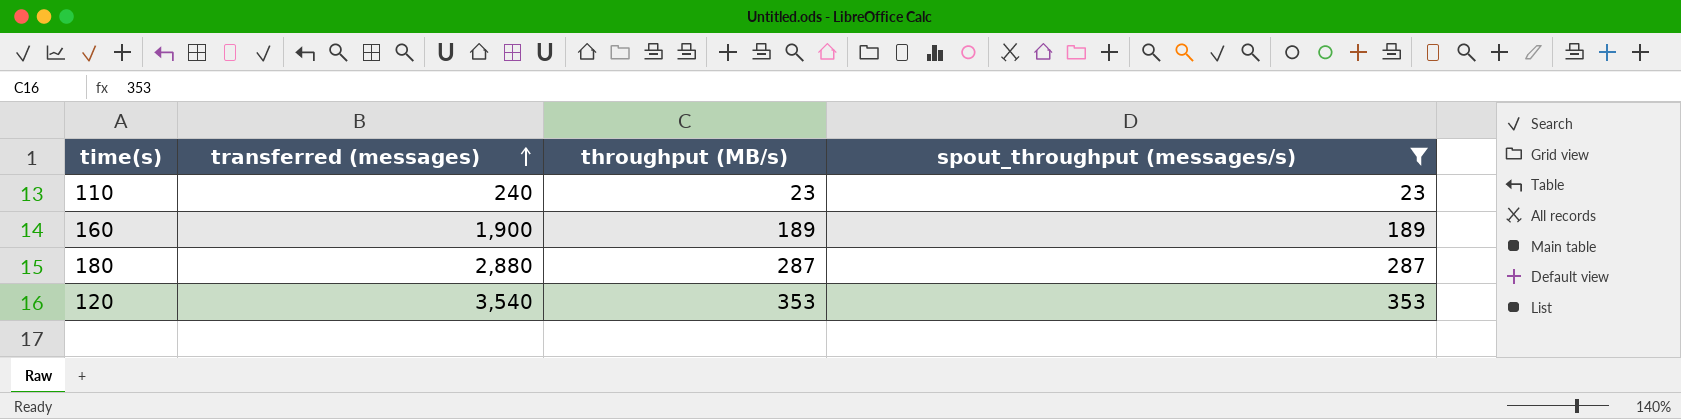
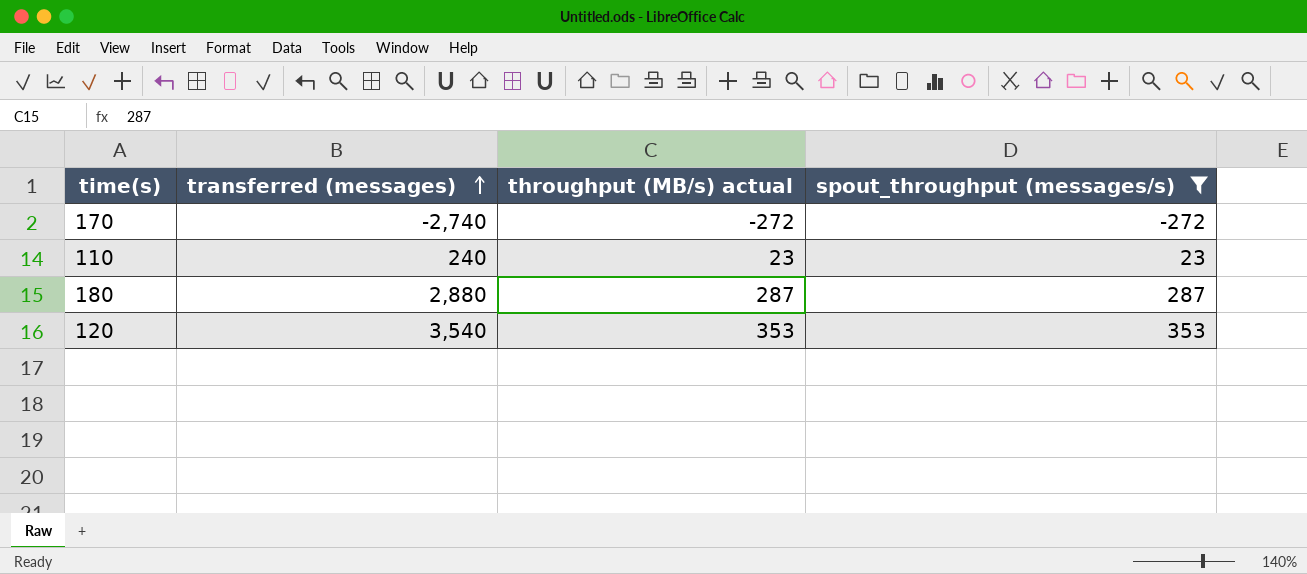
column name: throughput (MB/s) -> throughput (MB/s) actual
row 160: 1,900 | 189 | 189 -> none
row 170: none -> -2,740 | -272 | -272

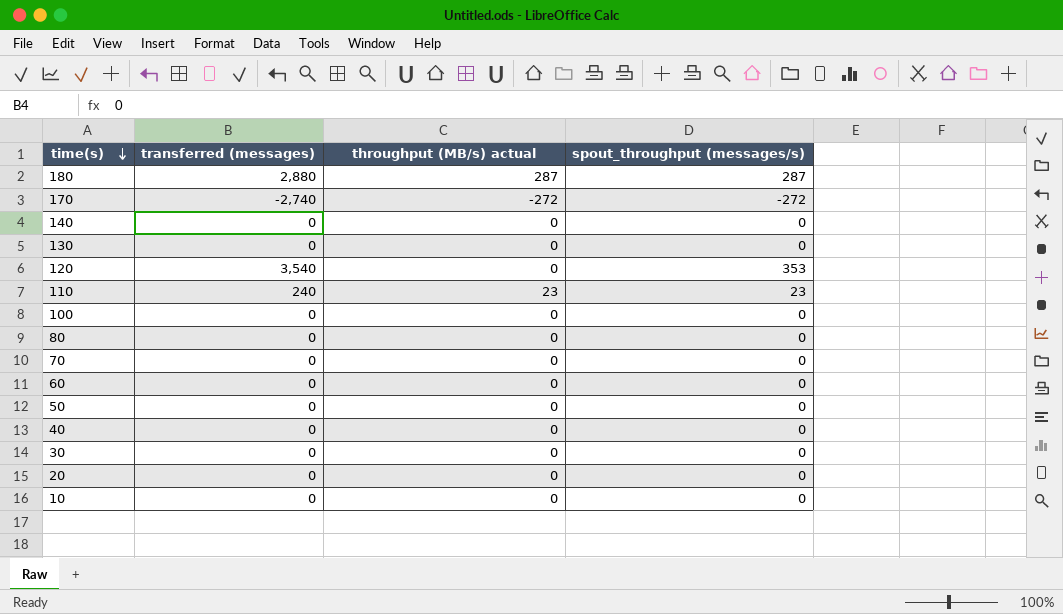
filter: spout_throughput (messages/s) != 0 -> none
row order: transferred (messages) ascending -> time(s) descending
120 | throughput (MB/s) actual: 353 -> 0

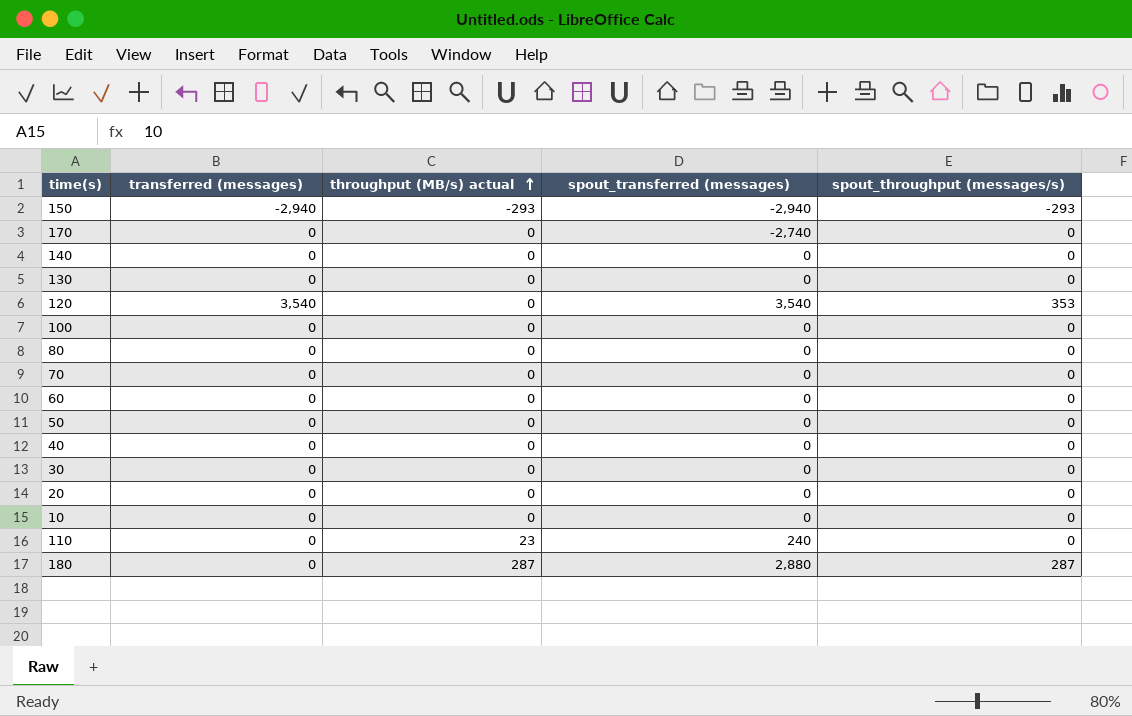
row order: time(s) descending -> throughput (MB/s) actual ascending
column spout_transferred (messages) | position: none -> 4
row 150: none -> -2,940 | -293 | -2,940 | -293
170 | transferred (messages): -2,740 -> 0
170 | throughput (MB/s) actual: -272 -> 0
170 | spout_throughput (messages/s): -272 -> 0
110 | transferred (messages): 240 -> 0
110 | spout_throughput (messages/s): 23 -> 0
180 | transferred (messages): 2,880 -> 0

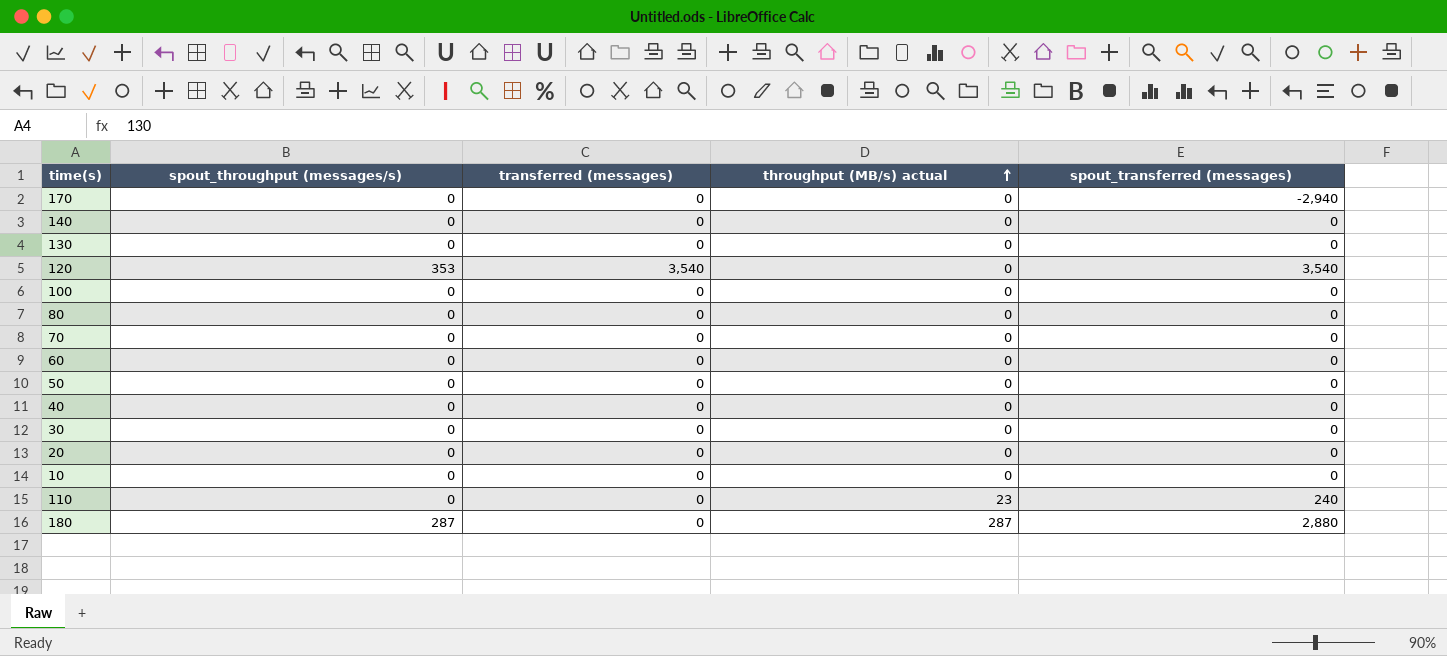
column spout_throughput (messages/s) | position: 5 -> 2
row 150: -2,940 | -293 | -2,940 | -293 -> none
170 | spout_transferred (messages): -2,740 -> -2,940

